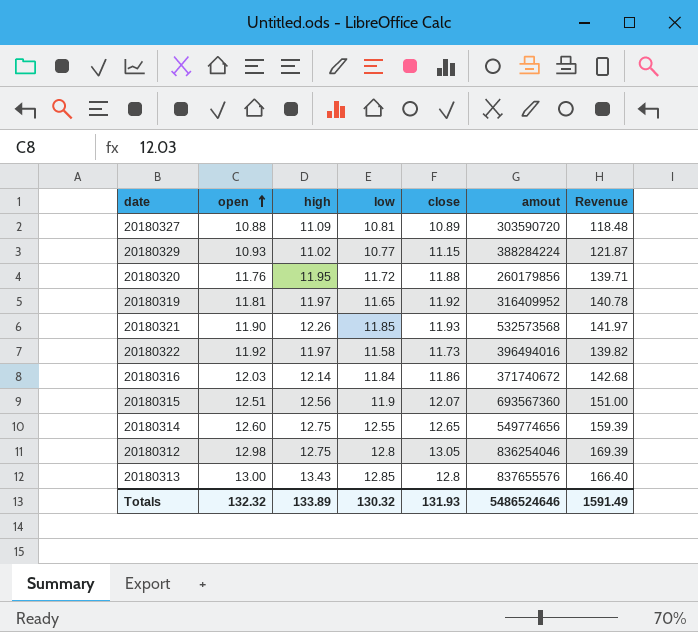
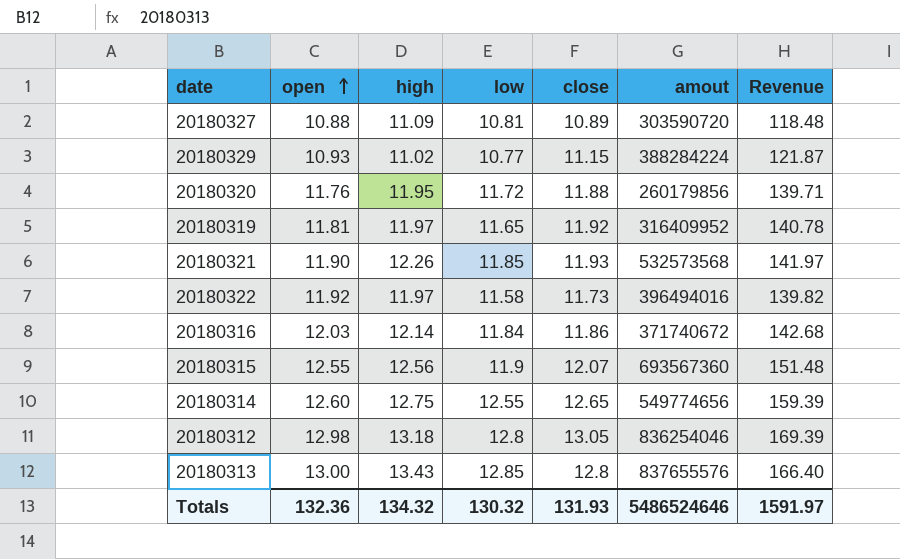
20180315 | open: 12.51 -> 12.55
20180315 | Revenue: 151.00 -> 151.48
20180312 | high: 12.75 -> 13.18
Totals | open: 132.32 -> 132.36
Totals | high: 133.89 -> 134.32
Totals | Revenue: 1591.49 -> 1591.97

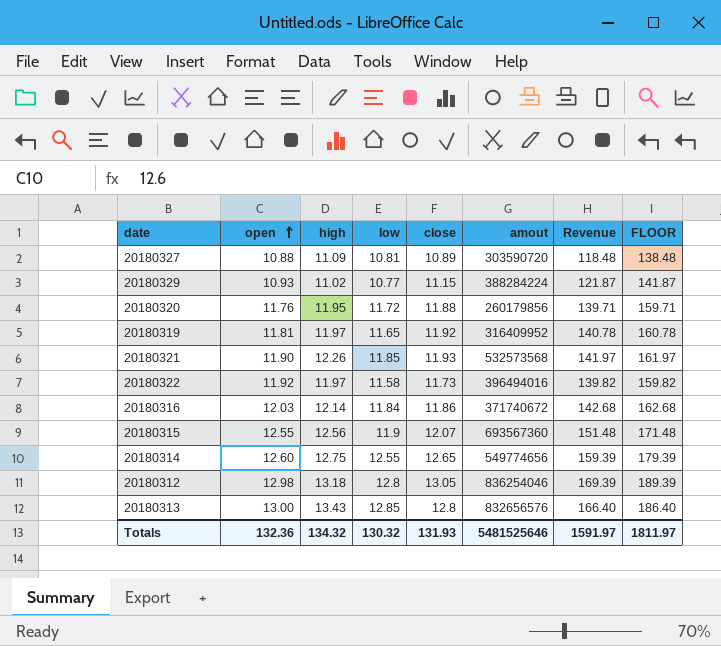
column FLOOR | formula: none -> [Revenue] + 20
20180313 | amout: 837655576 -> 832656576
Totals | amout: 5486524646 -> 5481525646

